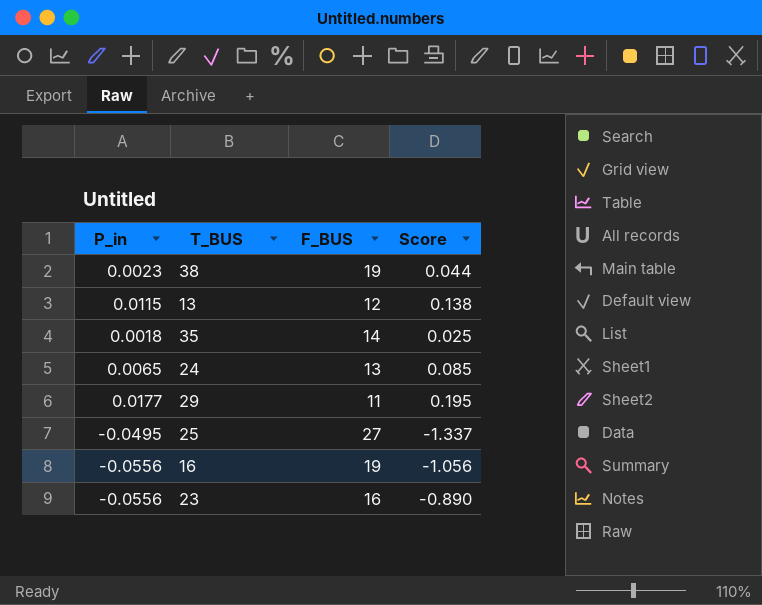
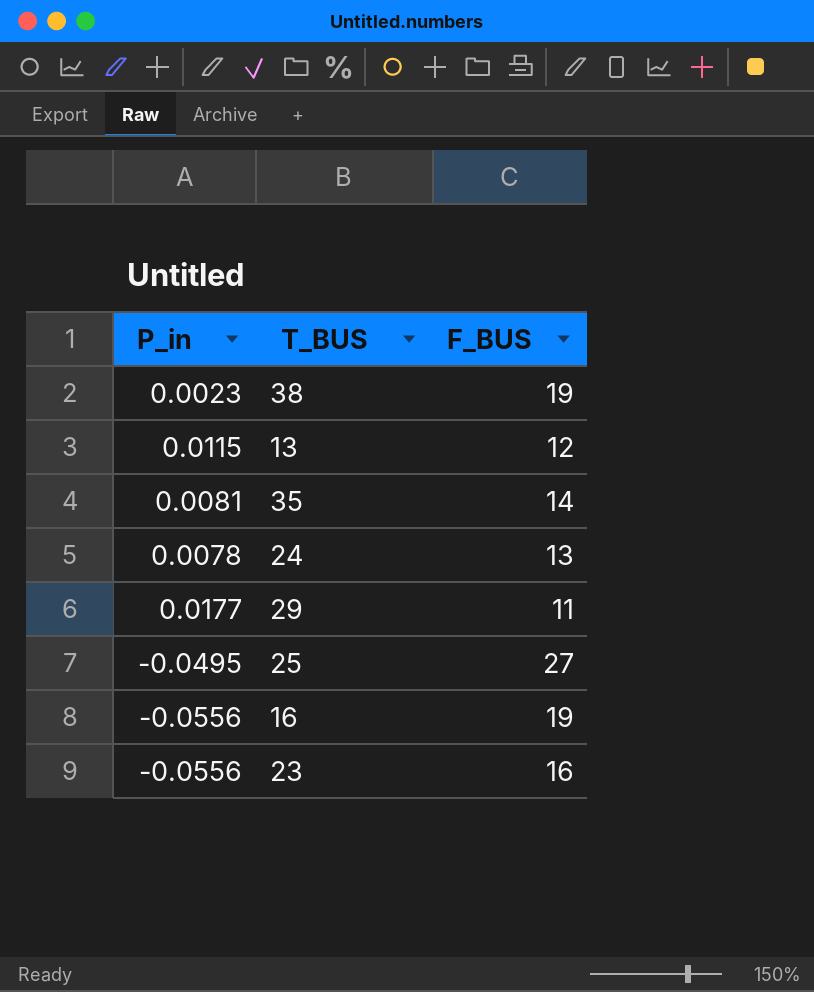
column Score | formula: [P_in] * [F_BUS] -> none
35 | P_in: 0.0018 -> 0.0081
24 | P_in: 0.0065 -> 0.0078

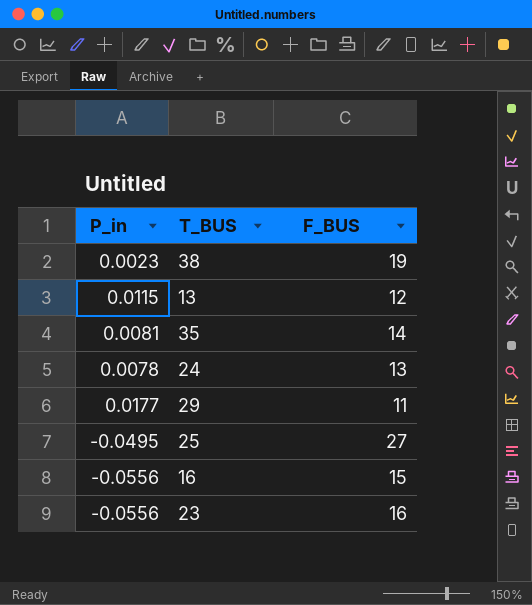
16 | F_BUS: 19 -> 15

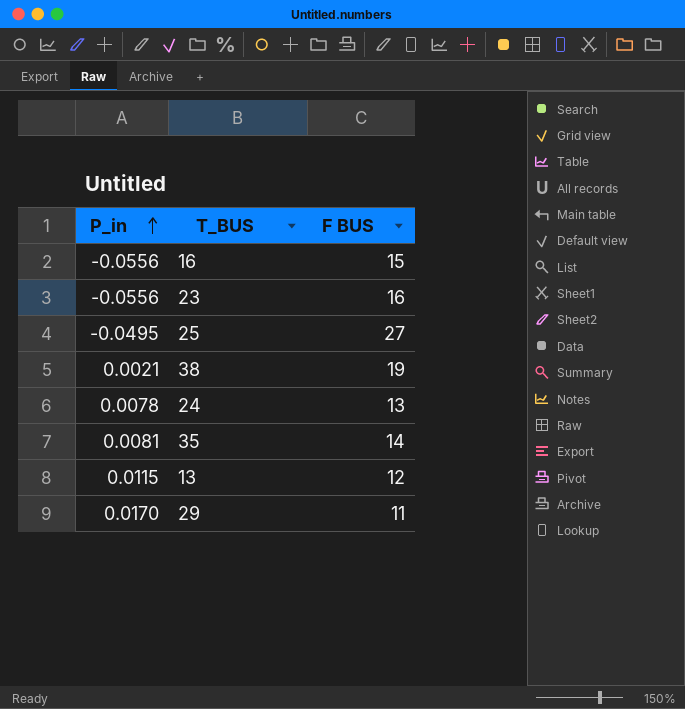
row order: none -> P_in ascending
column name: F_BUS -> F BUS
38 | P_in: 0.0023 -> 0.0021
29 | P_in: 0.0177 -> 0.0170

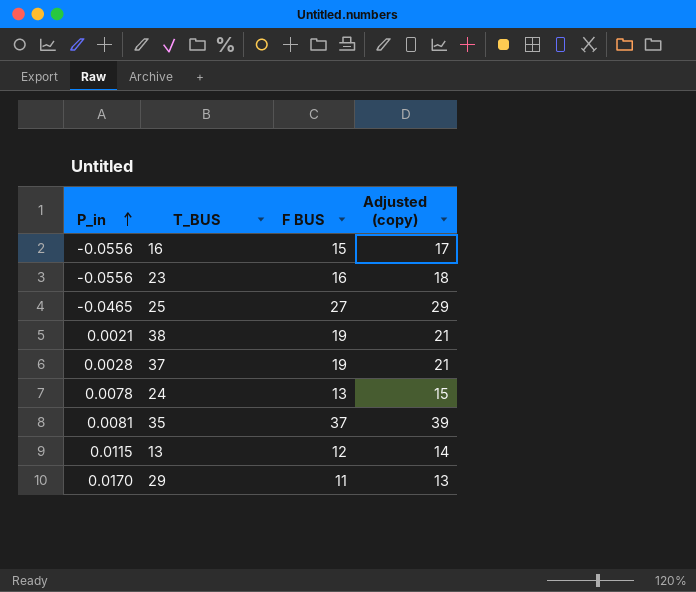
column Adjusted (copy) | formula: none -> [F BUS] + 2
25 | P_in: -0.0495 -> -0.0465
row 37: none -> 0.0028 | 19 | 21
35 | F BUS: 14 -> 37

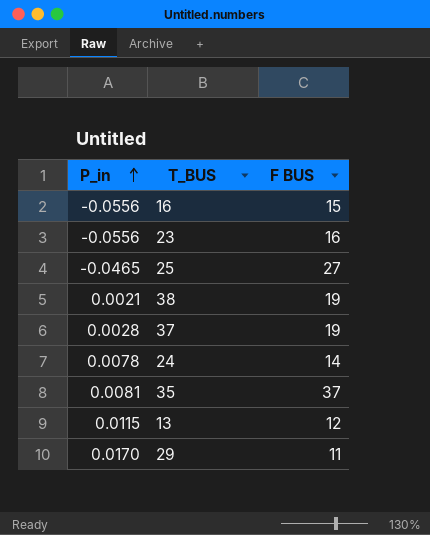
column Adjusted (copy) | formula: [F BUS] + 2 -> none
24 | F BUS: 13 -> 14

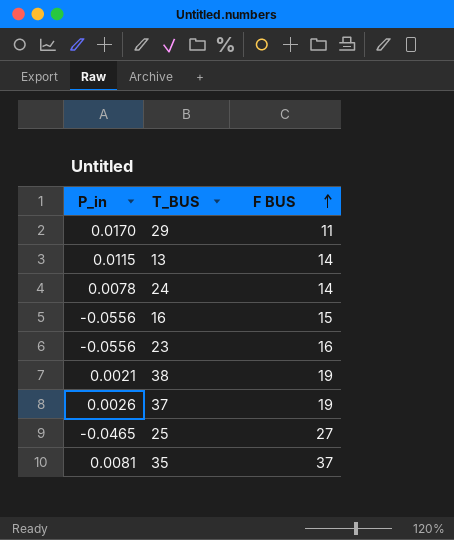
row order: P_in ascending -> F BUS ascending
13 | F BUS: 12 -> 14
37 | P_in: 0.0028 -> 0.0026

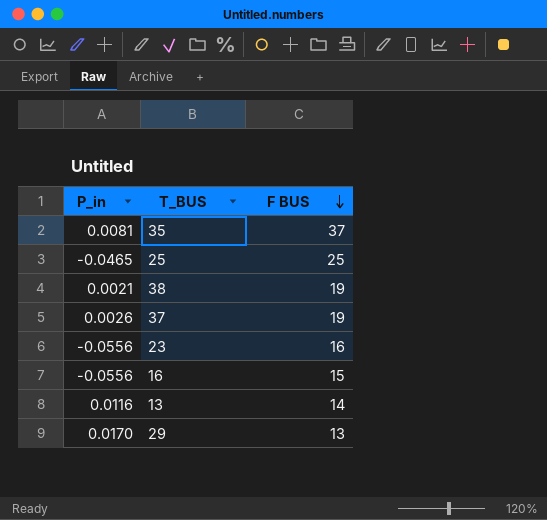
row order: F BUS ascending -> F BUS descending
row 24: 0.0078 | 14 -> none
25 | F BUS: 27 -> 25
13 | P_in: 0.0115 -> 0.0116
29 | F BUS: 11 -> 13

